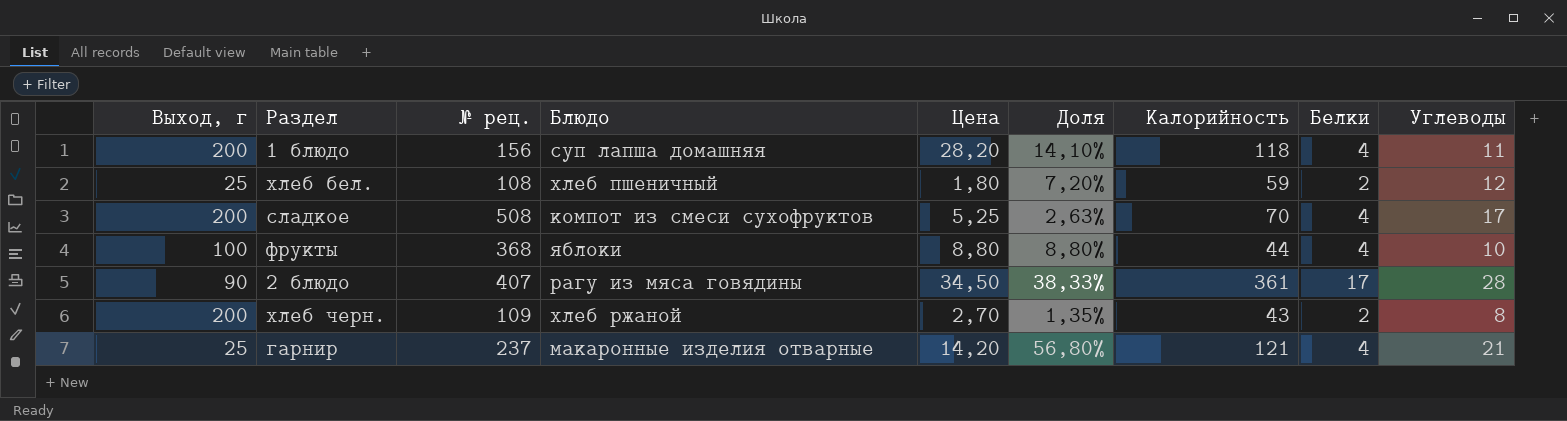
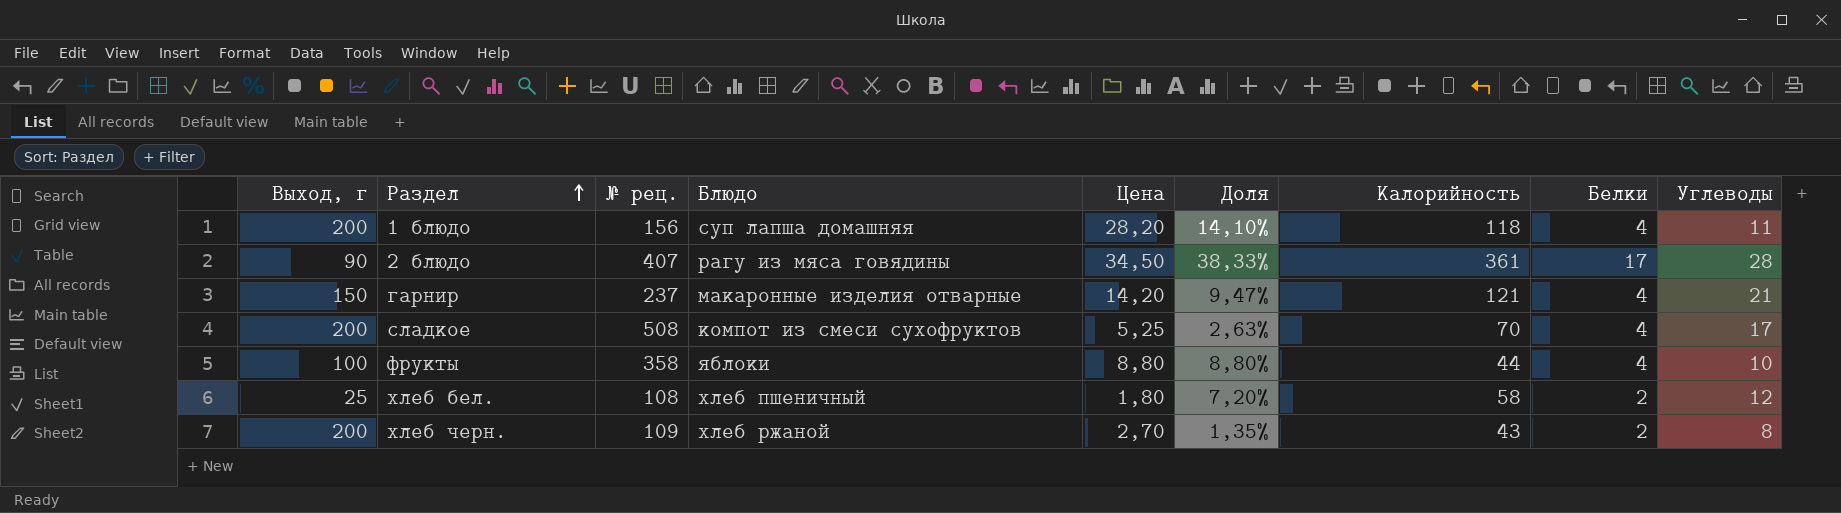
row order: none -> Раздел ascending
гарнир | Выход, г: 25 -> 150
гарнир | Доля: 56,80% -> 9,47%
фрукты | № рец.: 368 -> 358
хлеб бел. | Калорийность: 59 -> 58

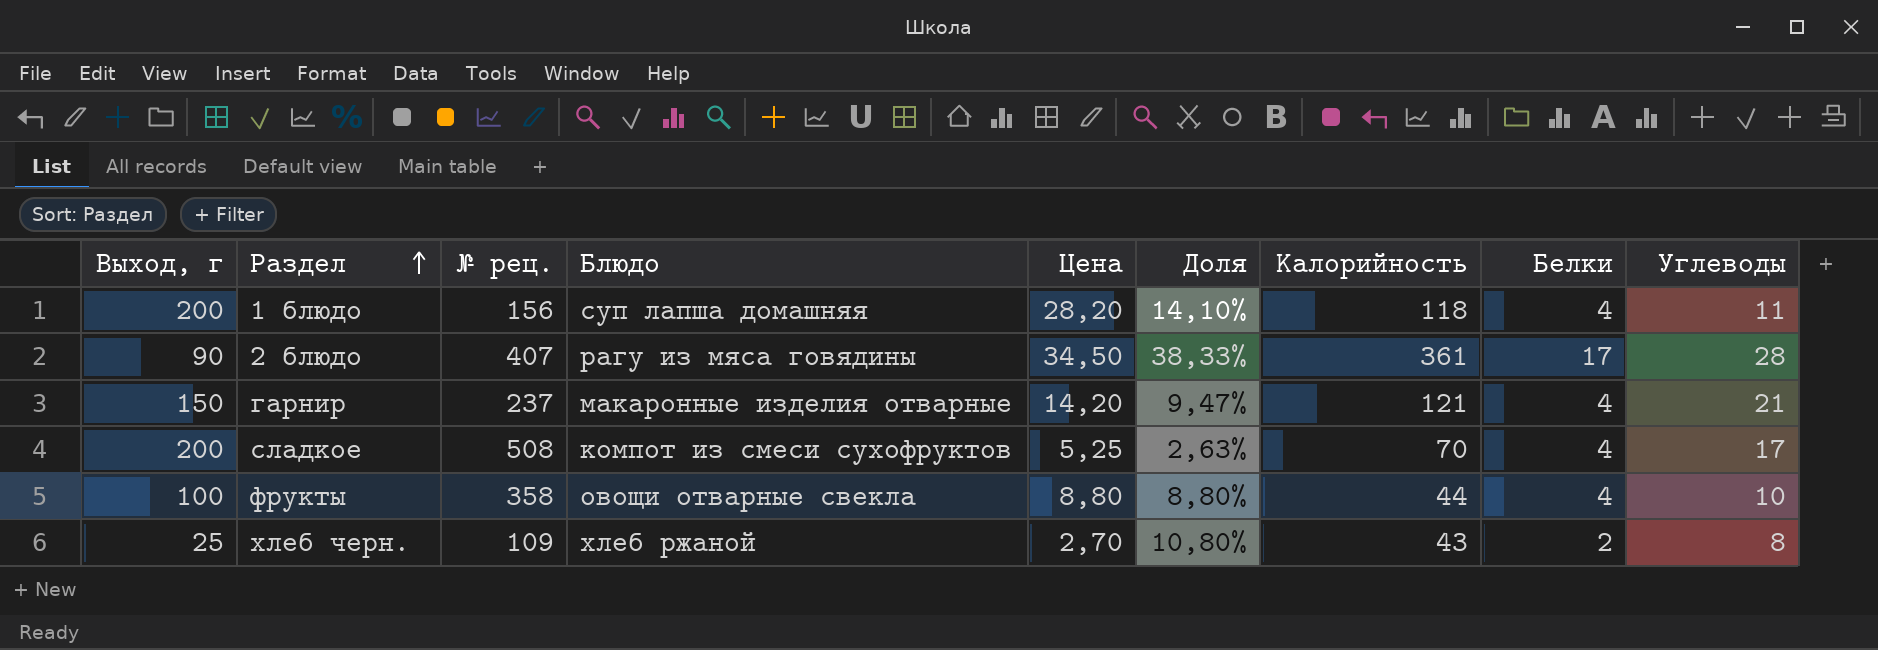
row хлеб бел.: 25 | 108 | хлеб пшеничный | 1,80 | 7,20% | 58 | 2 | 12 -> none
фрукты | Блюдо: яблоки -> овощи отварные свекла
хлеб черн. | Выход, г: 200 -> 25
хлеб черн. | Доля: 1,35% -> 10,80%

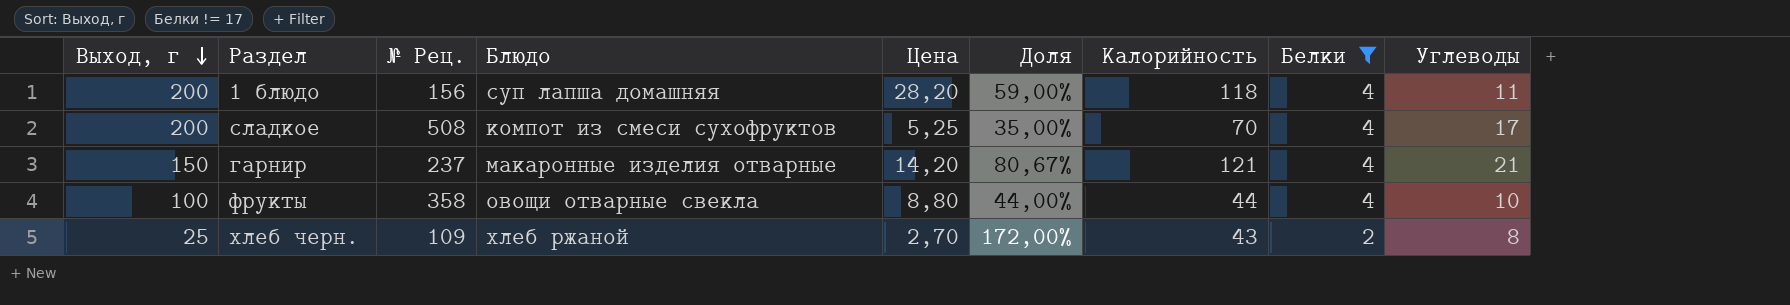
filter: none -> Белки != 17
row order: Раздел ascending -> Выход, г descending
column name: № рец. -> № Рец.
column Доля | formula: [Цена] / [Выход, г] -> [Калорийность] / [Выход, г]

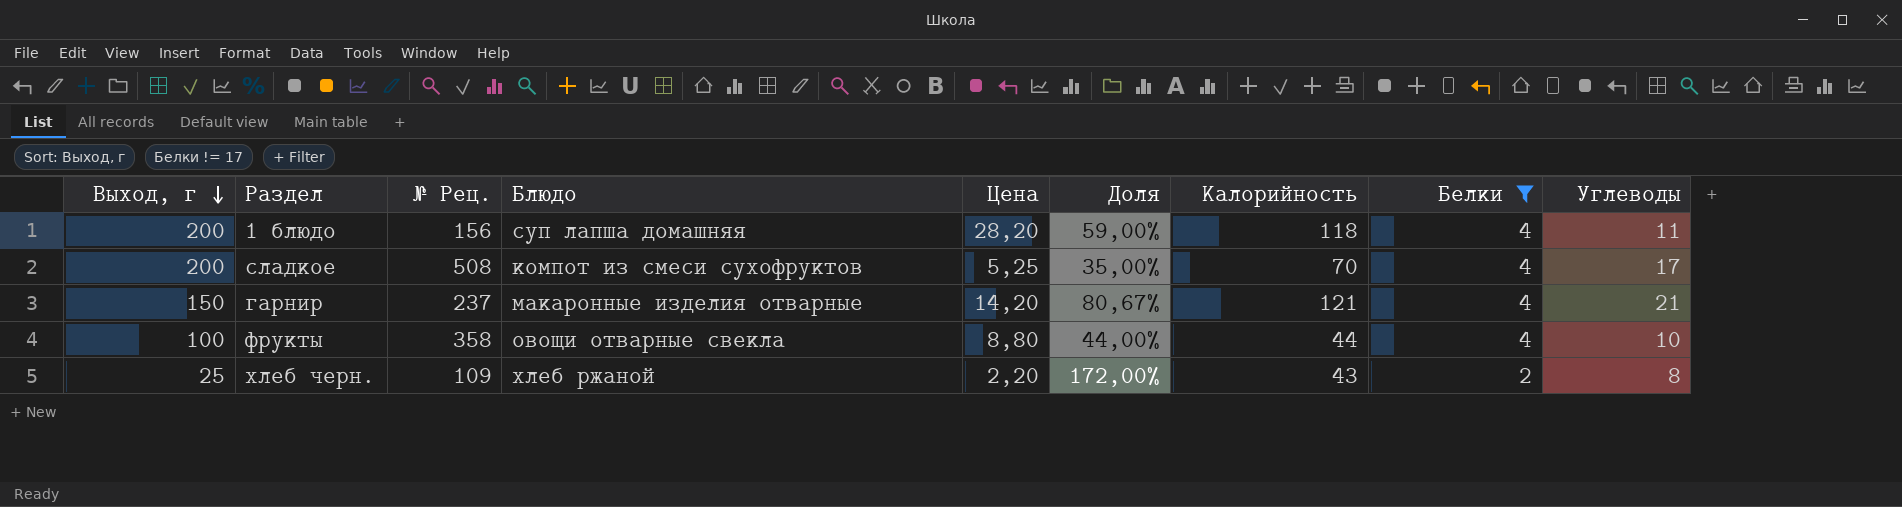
хлеб черн. | Цена: 2,70 -> 2,20

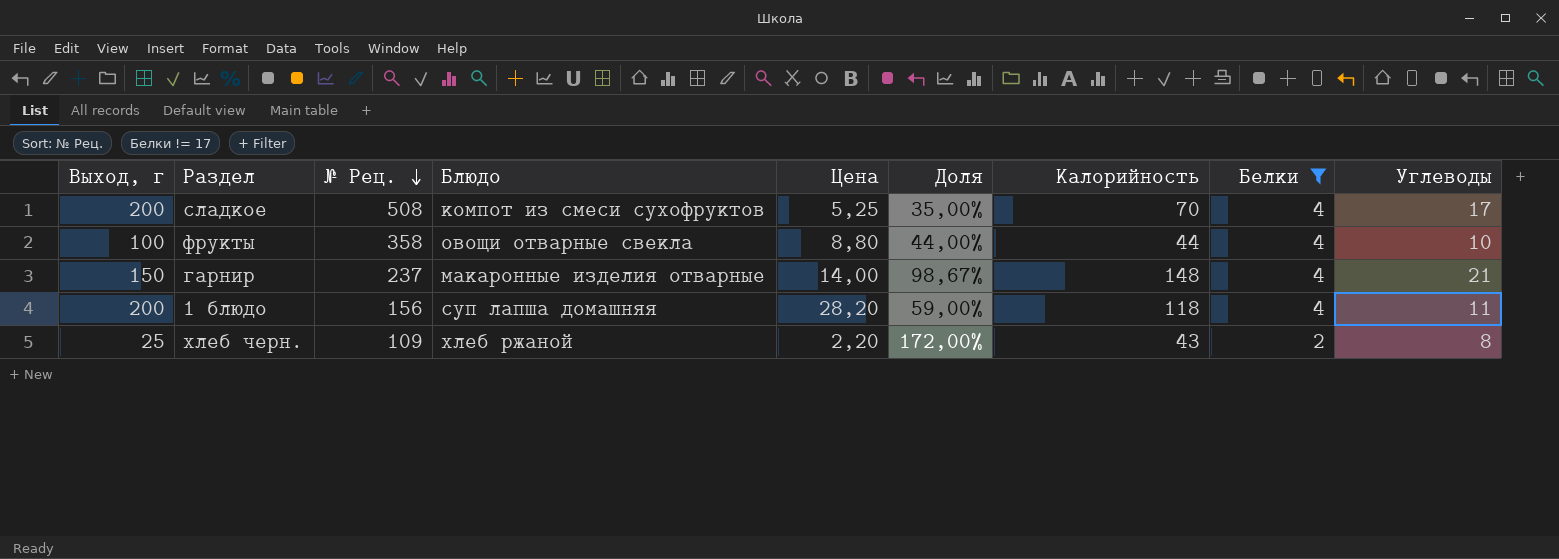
row order: Выход, г descending -> № Рец. descending
гарнир | Цена: 14,20 -> 14,00
гарнир | Доля: 80,67% -> 98,67%
гарнир | Калорийность: 121 -> 148

